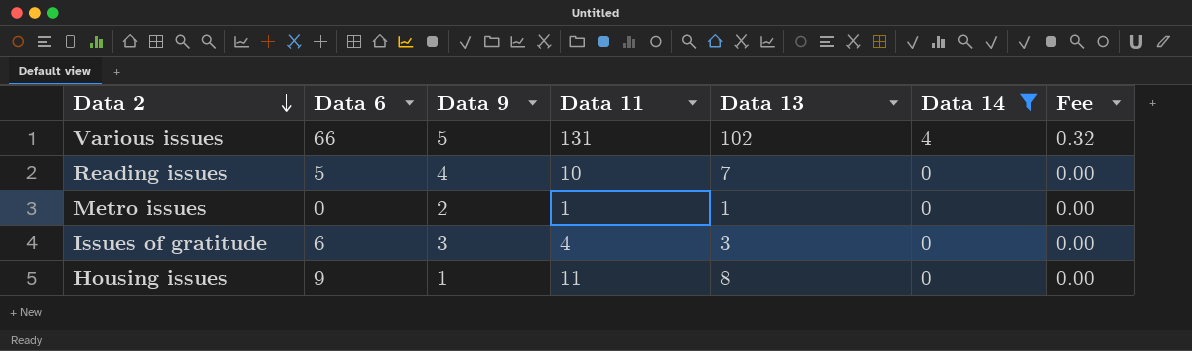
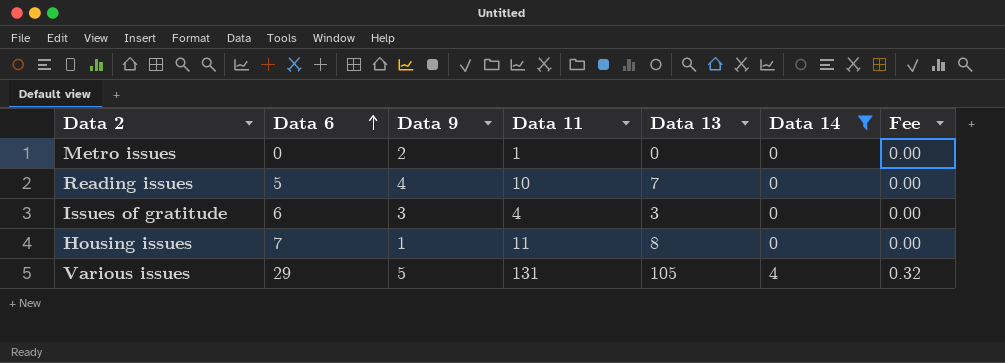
row order: Data 2 descending -> Data 6 ascending
Metro issues | Data 13: 1 -> 0
Housing issues | Data 6: 9 -> 7
Various issues | Data 6: 66 -> 29
Various issues | Data 13: 102 -> 105

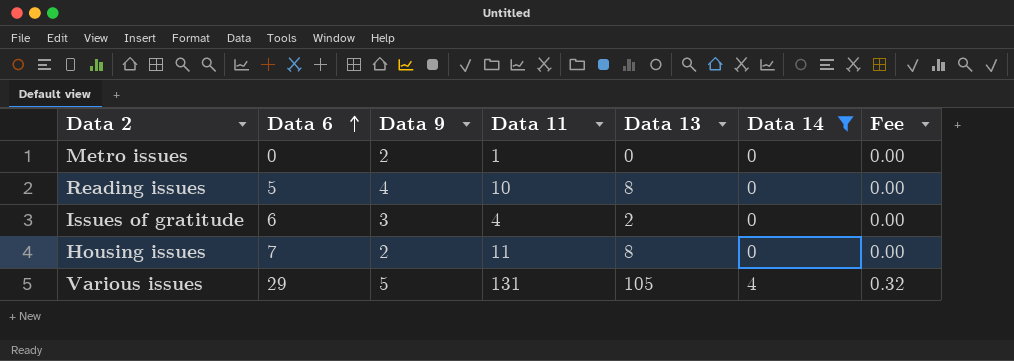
Reading issues | Data 13: 7 -> 8
Issues of gratitude | Data 13: 3 -> 2
Housing issues | Data 9: 1 -> 2

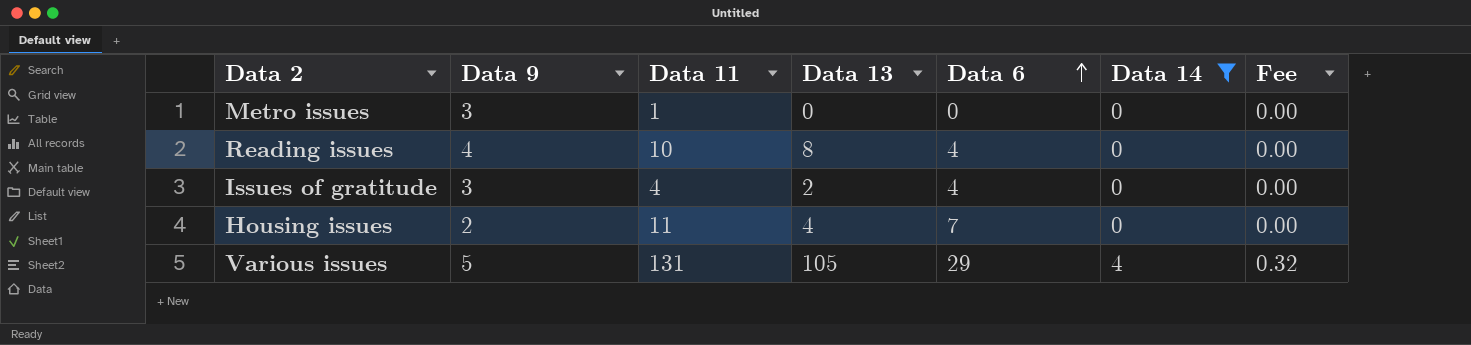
column Data 6 | position: 2 -> 5
Metro issues | Data 9: 2 -> 3
Reading issues | Data 6: 5 -> 4
Issues of gratitude | Data 6: 6 -> 4
Housing issues | Data 13: 8 -> 4

